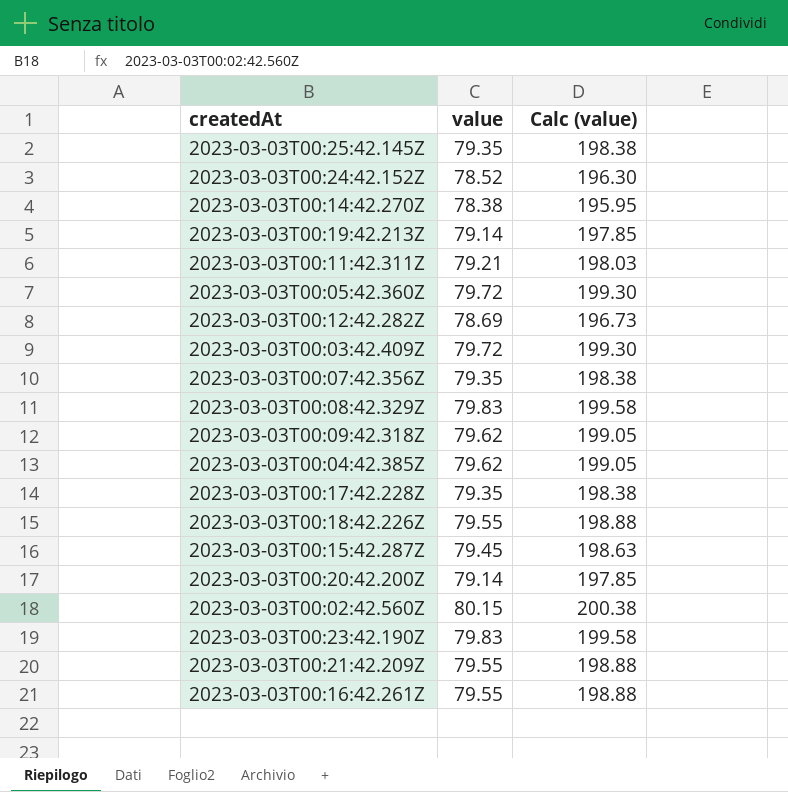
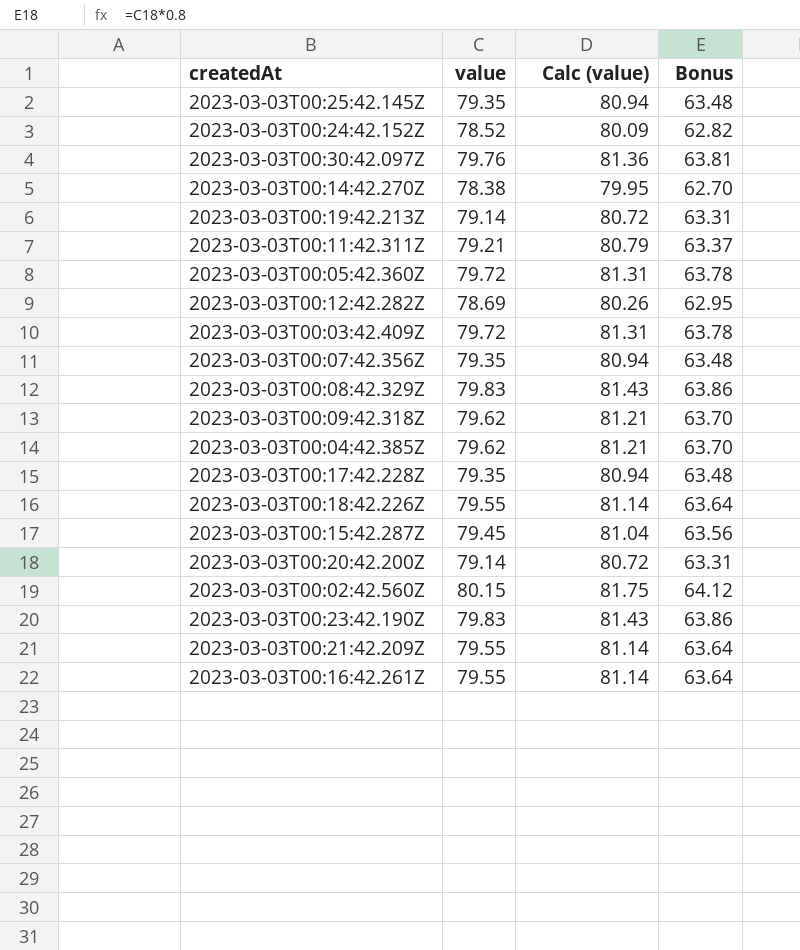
column Calc (value) | formula: [value] * 2.5 -> [value] * 1.02
column Bonus | formula: none -> [value] * 0.8
row 2023-03-03T00:30:42.097Z: none -> 79.76 | 81.36 | 63.81

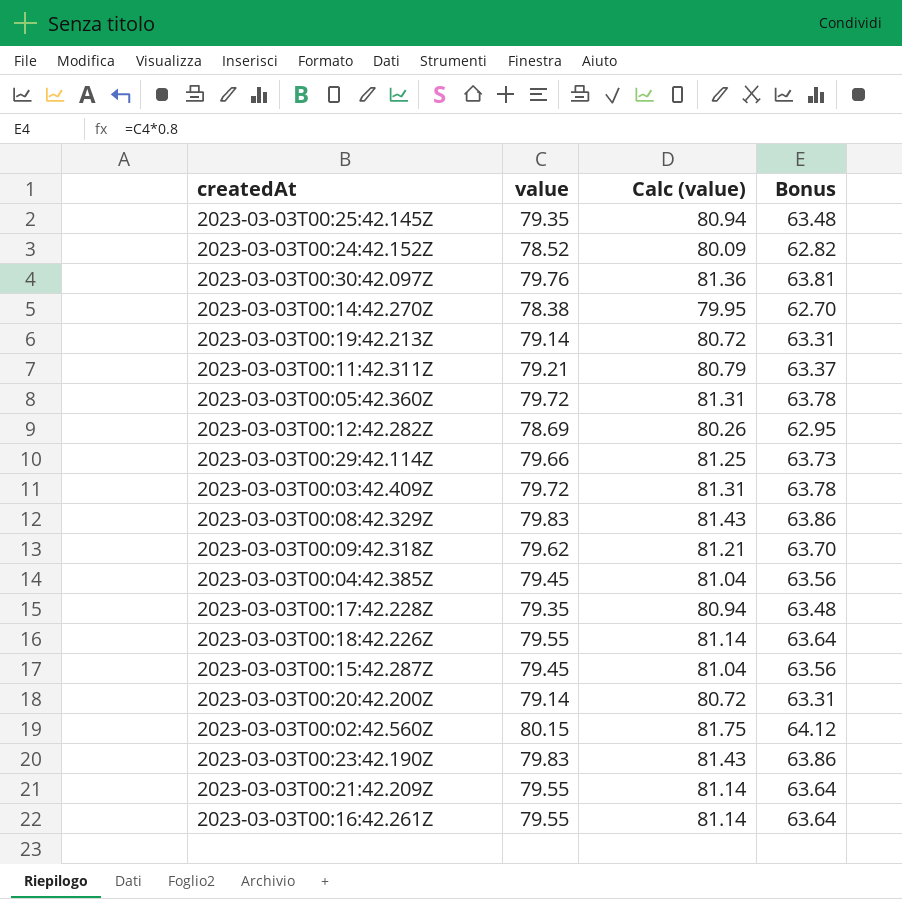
row 2023-03-03T00:07:42.356Z: 79.35 | 80.94 | 63.48 -> none
row 2023-03-03T00:29:42.114Z: none -> 79.66 | 81.25 | 63.73
2023-03-03T00:04:42.385Z | value: 79.62 -> 79.45
2023-03-03T00:04:42.385Z | Calc (value): 81.21 -> 81.04
2023-03-03T00:04:42.385Z | Bonus: 63.70 -> 63.56

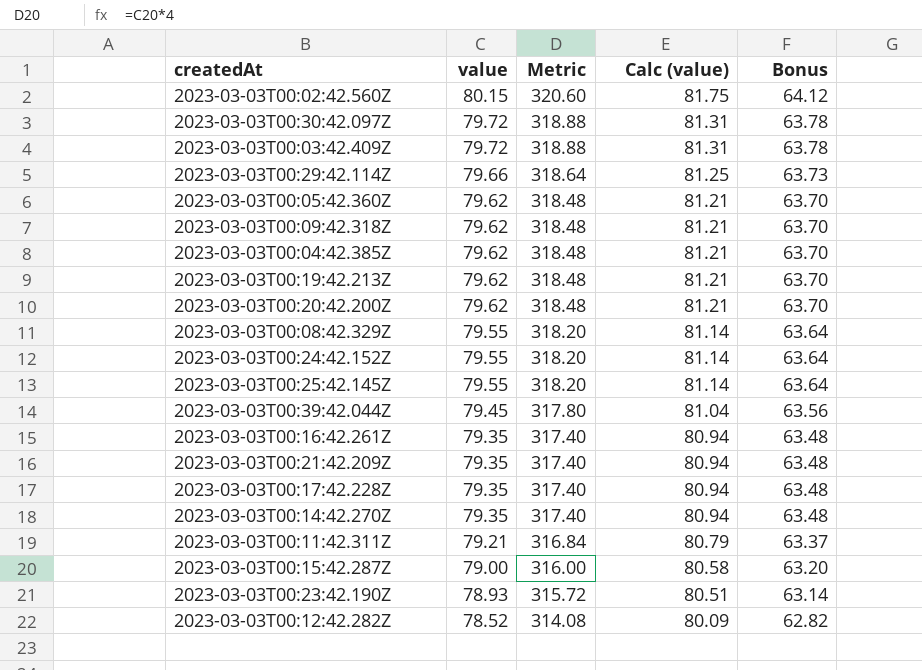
row order: none -> value descending
column Metric | formula: none -> [value] * 4
row 2023-03-03T00:18:42.226Z: 79.55 | 81.14 | 63.64 -> none
2023-03-03T00:30:42.097Z | value: 79.76 -> 79.72
2023-03-03T00:30:42.097Z | Calc (value): 81.36 -> 81.31
2023-03-03T00:30:42.097Z | Bonus: 63.81 -> 63.78
2023-03-03T00:05:42.360Z | value: 79.72 -> 79.62
2023-03-03T00:05:42.360Z | Calc (value): 81.31 -> 81.21
2023-03-03T00:05:42.360Z | Bonus: 63.78 -> 63.70
2023-03-03T00:04:42.385Z | value: 79.45 -> 79.62
2023-03-03T00:04:42.385Z | Calc (value): 81.04 -> 81.21
2023-03-03T00:04:42.385Z | Bonus: 63.56 -> 63.70
2023-03-03T00:19:42.213Z | value: 79.14 -> 79.62
2023-03-03T00:19:42.213Z | Calc (value): 80.72 -> 81.21
2023-03-03T00:19:42.213Z | Bonus: 63.31 -> 63.70
2023-03-03T00:20:42.200Z | value: 79.14 -> 79.62
2023-03-03T00:20:42.200Z | Calc (value): 80.72 -> 81.21
2023-03-03T00:20:42.200Z | Bonus: 63.31 -> 63.70
2023-03-03T00:08:42.329Z | value: 79.83 -> 79.55
2023-03-03T00:08:42.329Z | Calc (value): 81.43 -> 81.14
2023-03-03T00:08:42.329Z | Bonus: 63.86 -> 63.64
2023-03-03T00:24:42.152Z | value: 78.52 -> 79.55
2023-03-03T00:24:42.152Z | Calc (value): 80.09 -> 81.14
2023-03-03T00:24:42.152Z | Bonus: 62.82 -> 63.64
2023-03-03T00:25:42.145Z | value: 79.35 -> 79.55
2023-03-03T00:25:42.145Z | Calc (value): 80.94 -> 81.14
2023-03-03T00:25:42.145Z | Bonus: 63.48 -> 63.64
row 2023-03-03T00:39:42.044Z: none -> 79.45 | 317.80 | 81.04 | 63.56
2023-03-03T00:16:42.261Z | value: 79.55 -> 79.35
2023-03-03T00:16:42.261Z | Calc (value): 81.14 -> 80.94
2023-03-03T00:16:42.261Z | Bonus: 63.64 -> 63.48
2023-03-03T00:21:42.209Z | value: 79.55 -> 79.35
2023-03-03T00:21:42.209Z | Calc (value): 81.14 -> 80.94
2023-03-03T00:21:42.209Z | Bonus: 63.64 -> 63.48
2023-03-03T00:14:42.270Z | value: 78.38 -> 79.35
2023-03-03T00:14:42.270Z | Calc (value): 79.95 -> 80.94
2023-03-03T00:14:42.270Z | Bonus: 62.70 -> 63.48
2023-03-03T00:15:42.287Z | value: 79.45 -> 79.00
2023-03-03T00:15:42.287Z | Calc (value): 81.04 -> 80.58
2023-03-03T00:15:42.287Z | Bonus: 63.56 -> 63.20
2023-03-03T00:23:42.190Z | value: 79.83 -> 78.93
2023-03-03T00:23:42.190Z | Calc (value): 81.43 -> 80.51
2023-03-03T00:23:42.190Z | Bonus: 63.86 -> 63.14
2023-03-03T00:12:42.282Z | value: 78.69 -> 78.52
2023-03-03T00:12:42.282Z | Calc (value): 80.26 -> 80.09
2023-03-03T00:12:42.282Z | Bonus: 62.95 -> 62.82

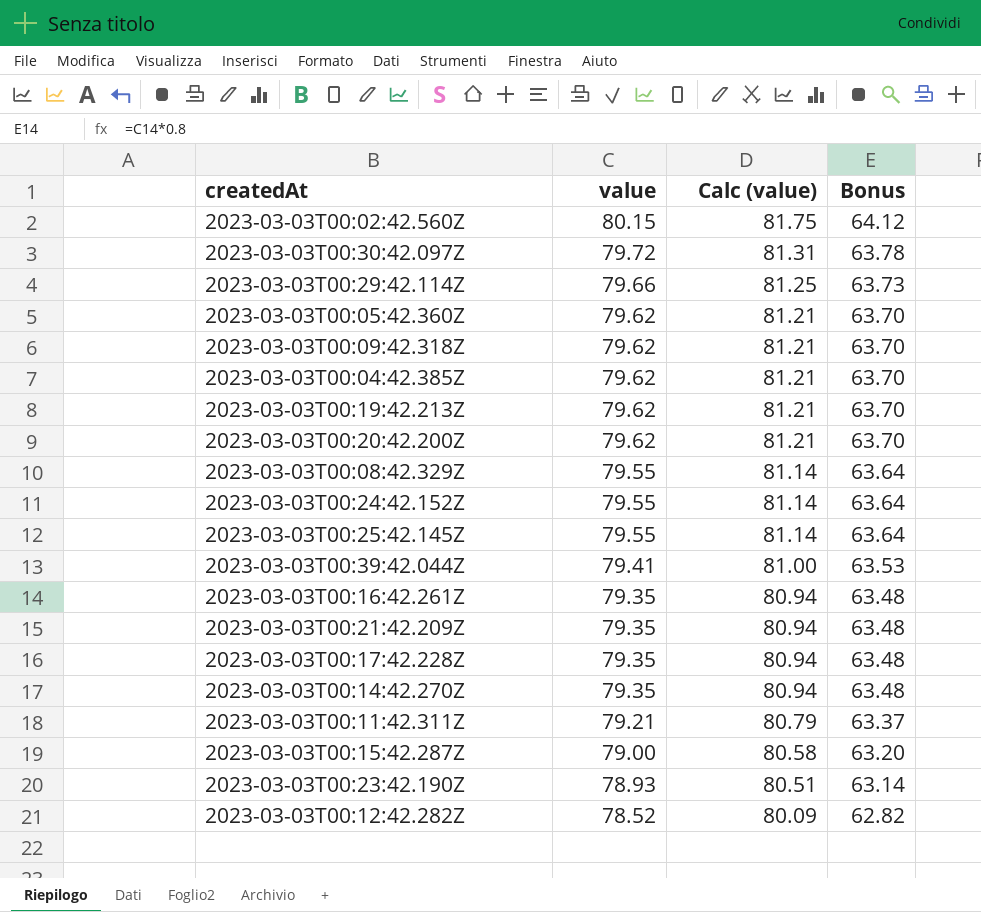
column Metric | formula: [value] * 4 -> none
row 2023-03-03T00:03:42.409Z: 79.72 | 318.88 | 81.31 | 63.78 -> none
2023-03-03T00:39:42.044Z | value: 79.45 -> 79.41
2023-03-03T00:39:42.044Z | Calc (value): 81.04 -> 81.00
2023-03-03T00:39:42.044Z | Bonus: 63.56 -> 63.53

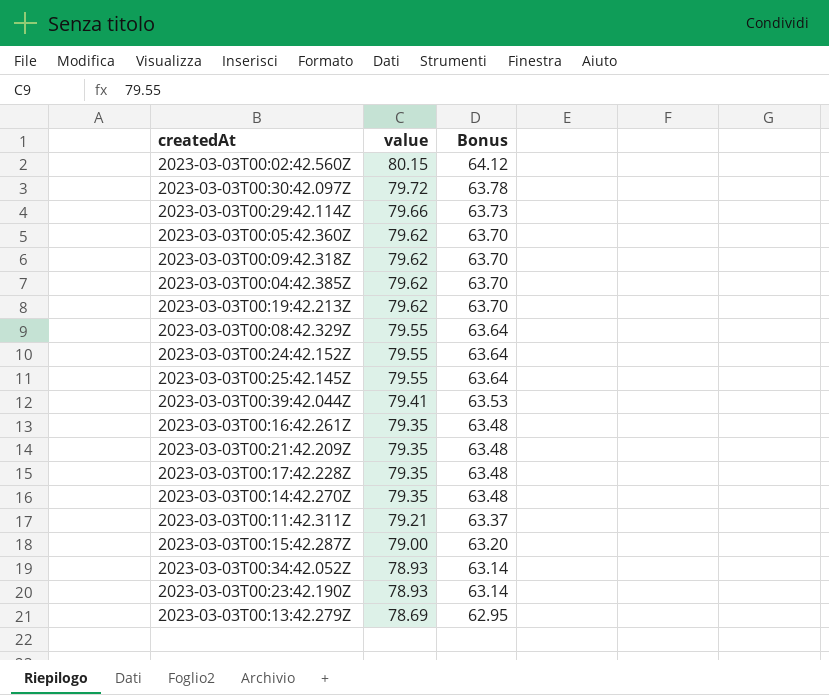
column Calc (value) | formula: [value] * 1.02 -> none
row 2023-03-03T00:20:42.200Z: 79.62 | 81.21 | 63.70 -> none
row 2023-03-03T00:12:42.282Z: 78.52 | 80.09 | 62.82 -> none
row 2023-03-03T00:34:42.052Z: none -> 78.93 | 63.14
row 2023-03-03T00:13:42.279Z: none -> 78.69 | 62.95

